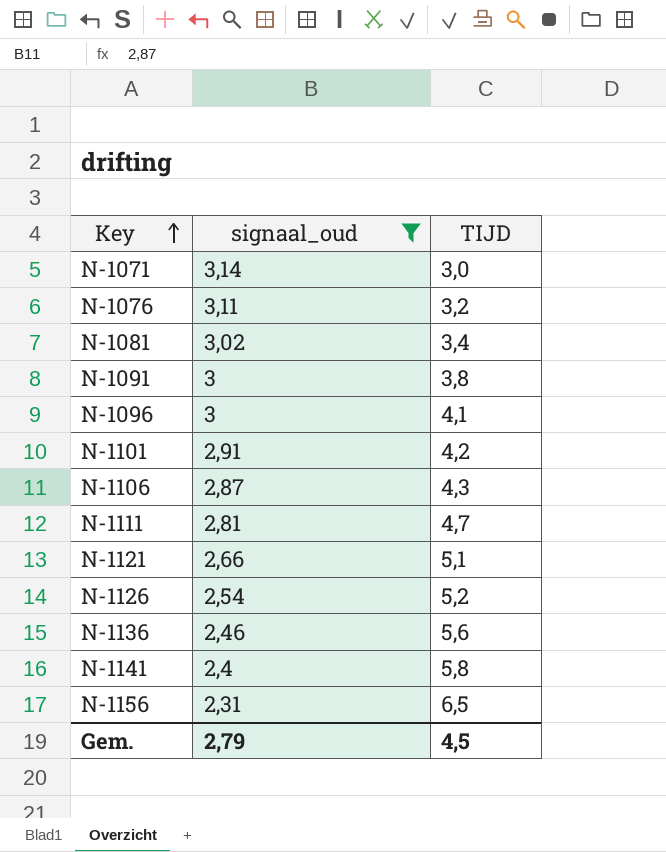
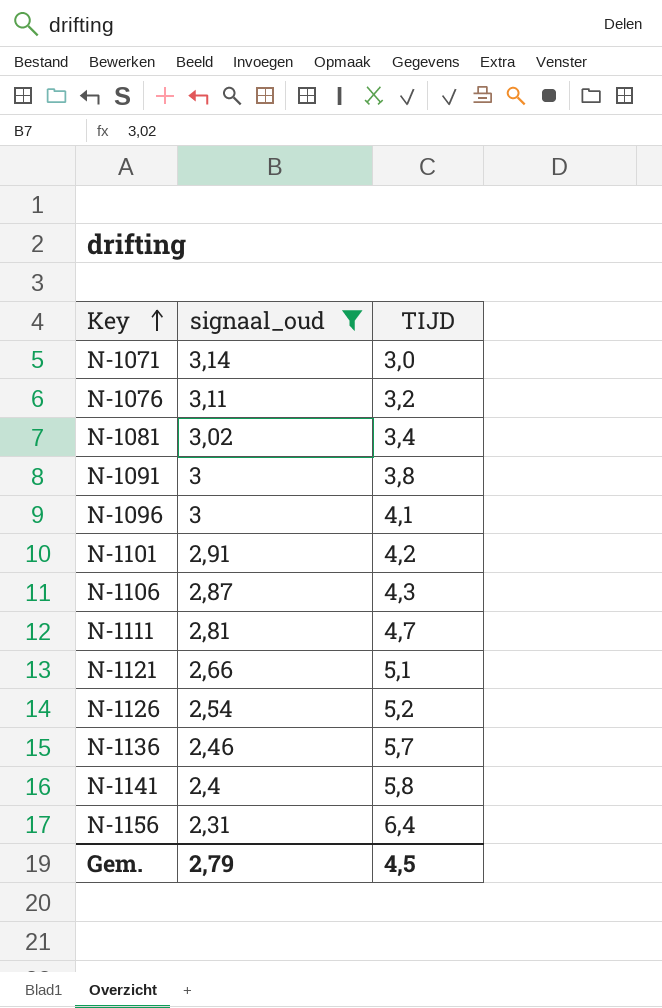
N-1136 | TIJD: 5,6 -> 5,7
N-1156 | TIJD: 6,5 -> 6,4

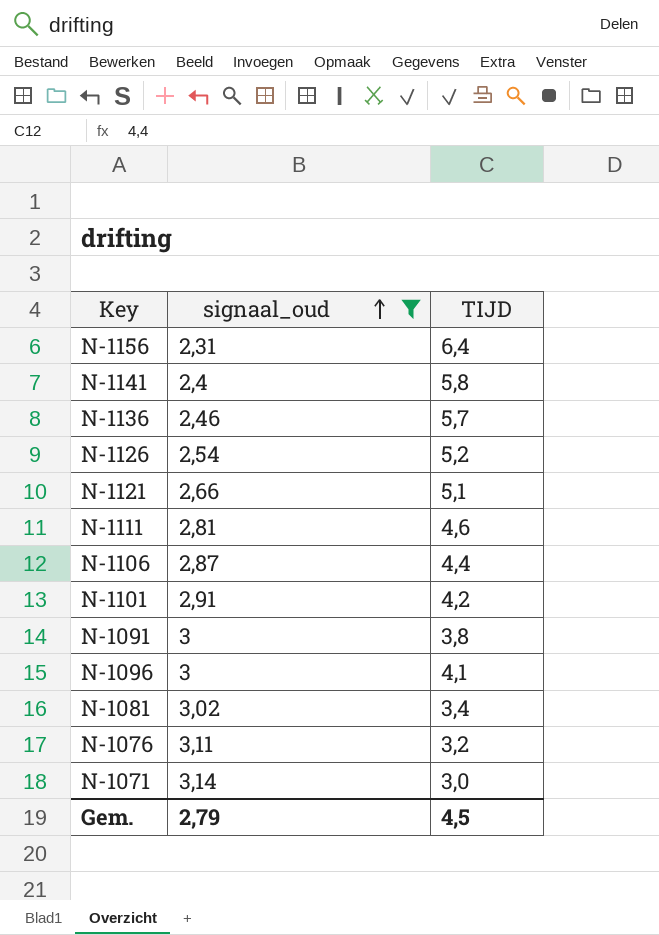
row order: Key ascending -> signaal_oud ascending
N-1111 | TIJD: 4,7 -> 4,6
N-1106 | TIJD: 4,3 -> 4,4

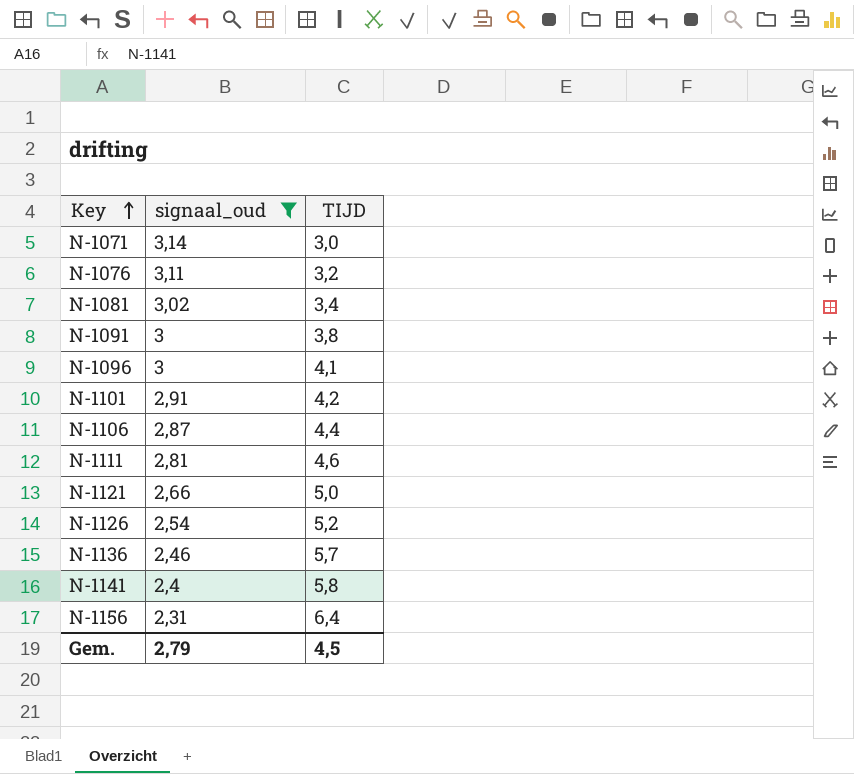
row order: signaal_oud ascending -> Key ascending
N-1121 | TIJD: 5,1 -> 5,0

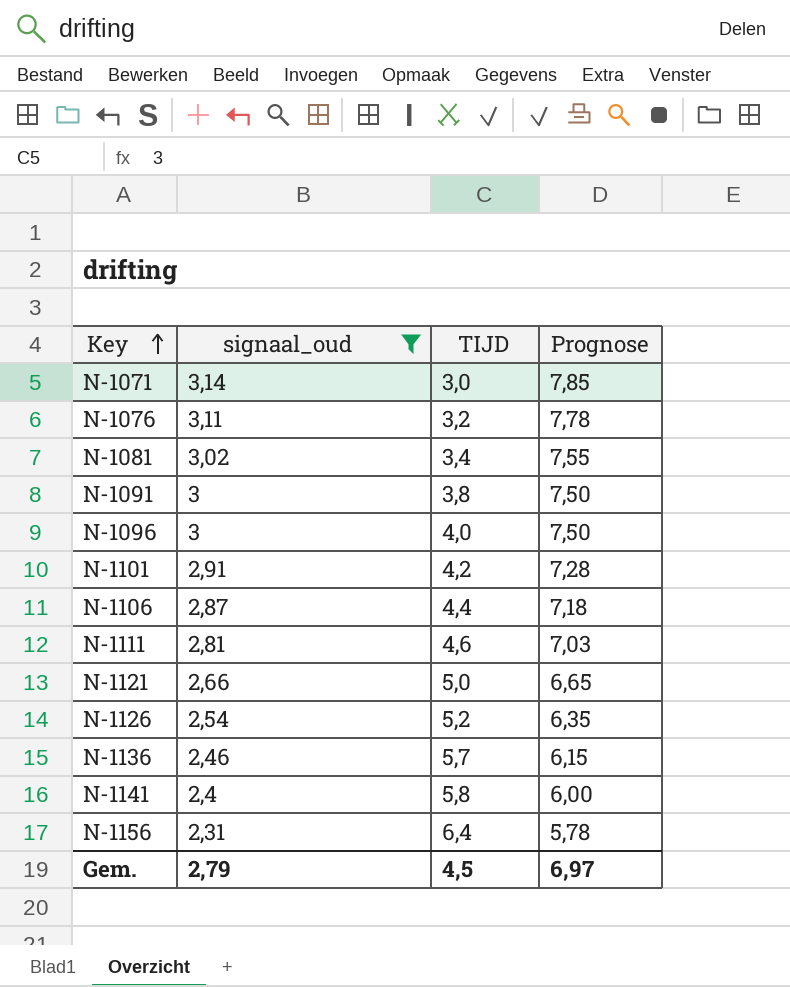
column Prognose | formula: none -> [signaal_oud] * 2,5
N-1096 | TIJD: 4,1 -> 4,0

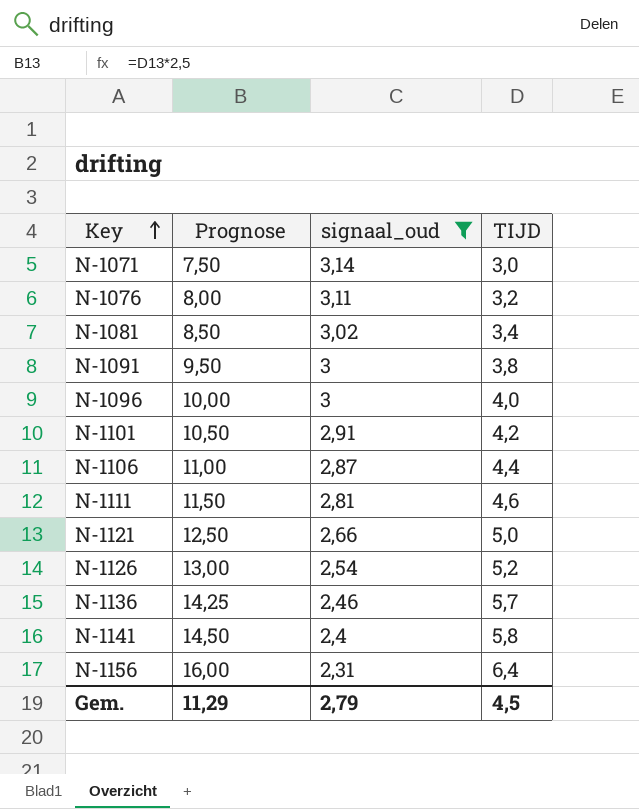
column Prognose | formula: [signaal_oud] * 2,5 -> [TIJD] * 2,5
column Prognose | position: 4 -> 2
Gem. | Prognose: 6,97 -> 11,29

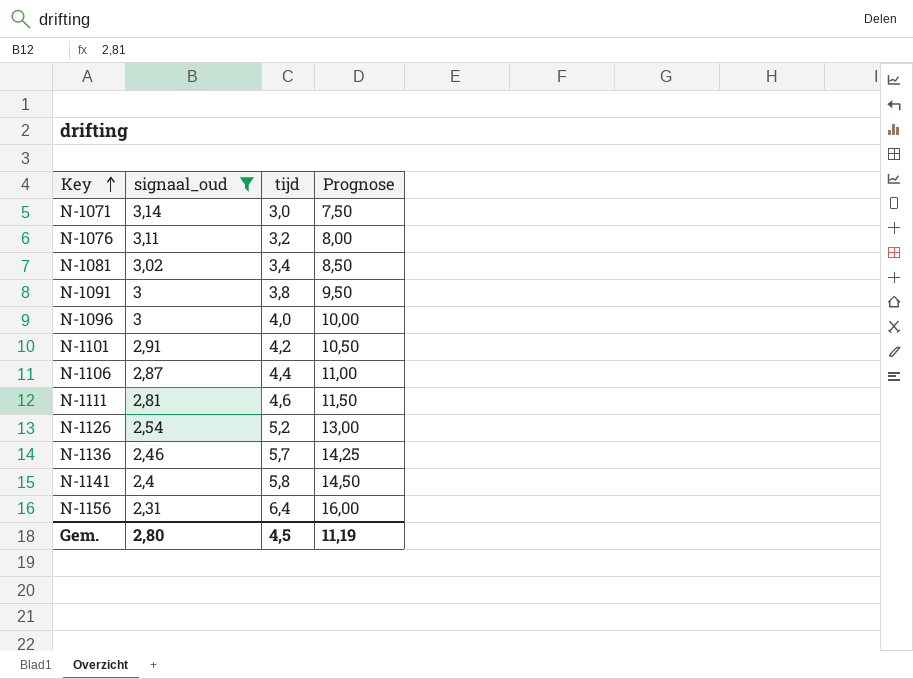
column name: TIJD -> tijd
column Prognose | position: 2 -> 4
row N-1121: 12,50 | 2,66 | 5,0 -> none
Gem. | signaal_oud: 2,79 -> 2,80
Gem. | Prognose: 11,29 -> 11,19

